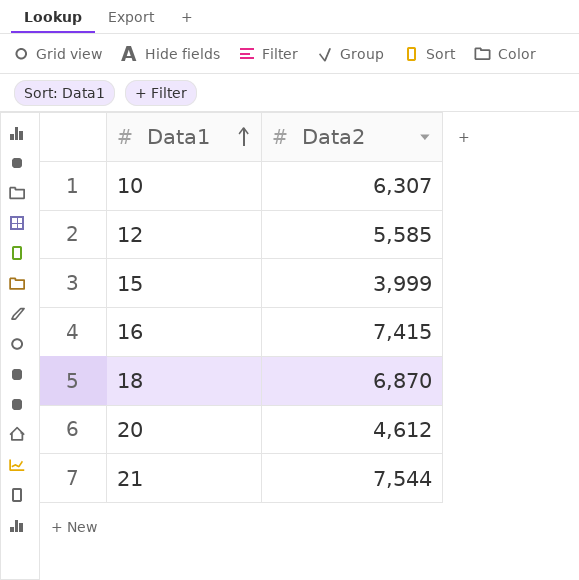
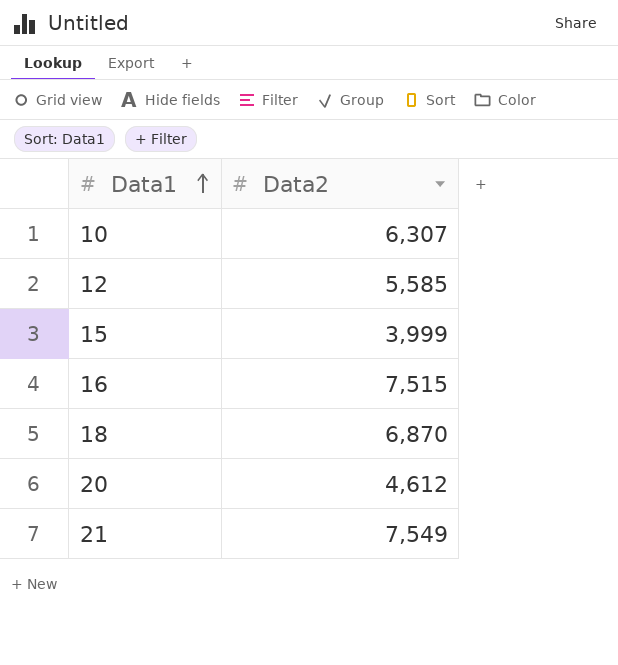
16 | Data2: 7,415 -> 7,515
21 | Data2: 7,544 -> 7,549

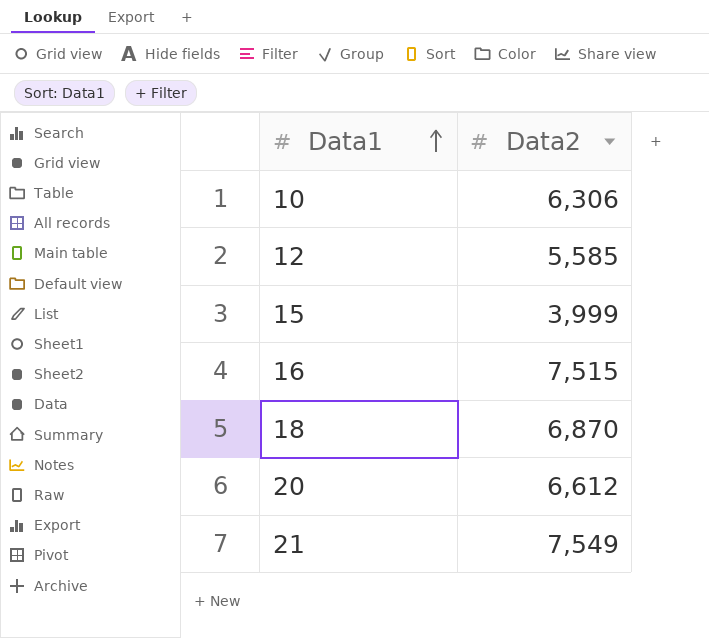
10 | Data2: 6,307 -> 6,306
20 | Data2: 4,612 -> 6,612

